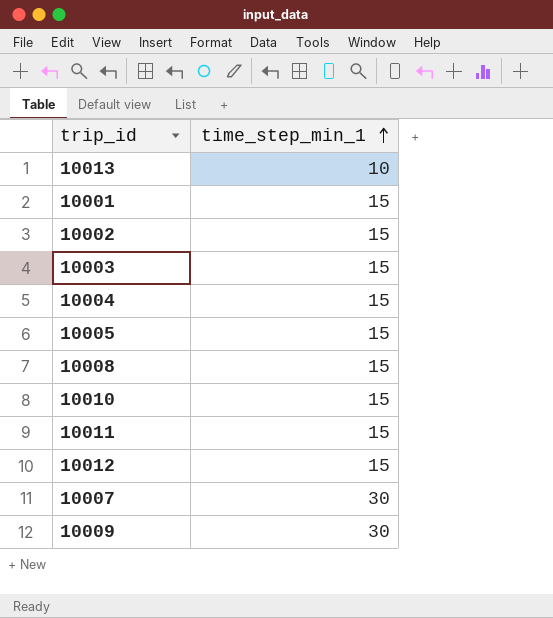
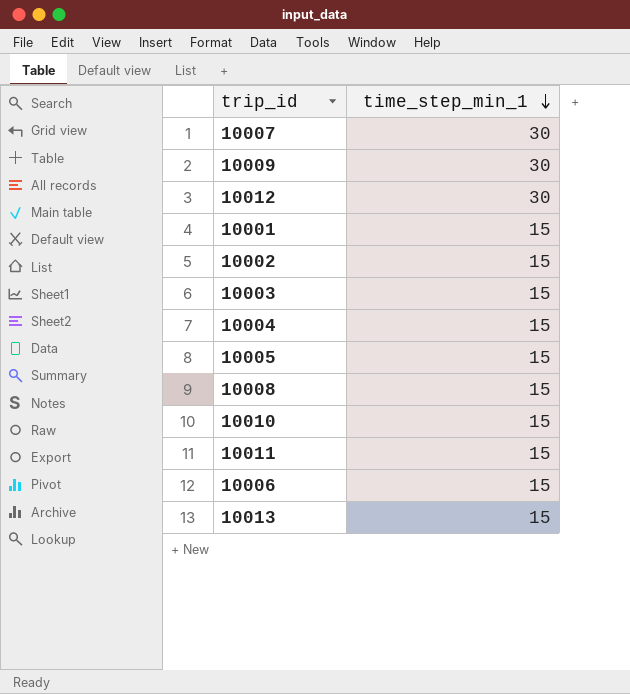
row order: time_step_min_1 ascending -> time_step_min_1 descending
10012 | time_step_min_1: 15 -> 30
row 10006: none -> 15
10013 | time_step_min_1: 10 -> 15

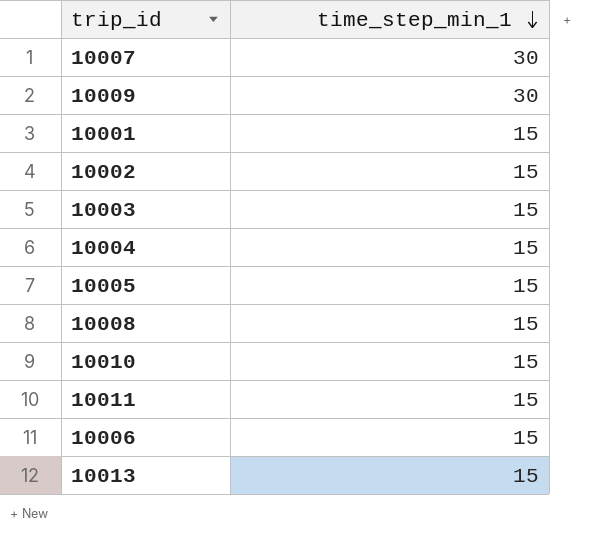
row 10012: 30 -> none

